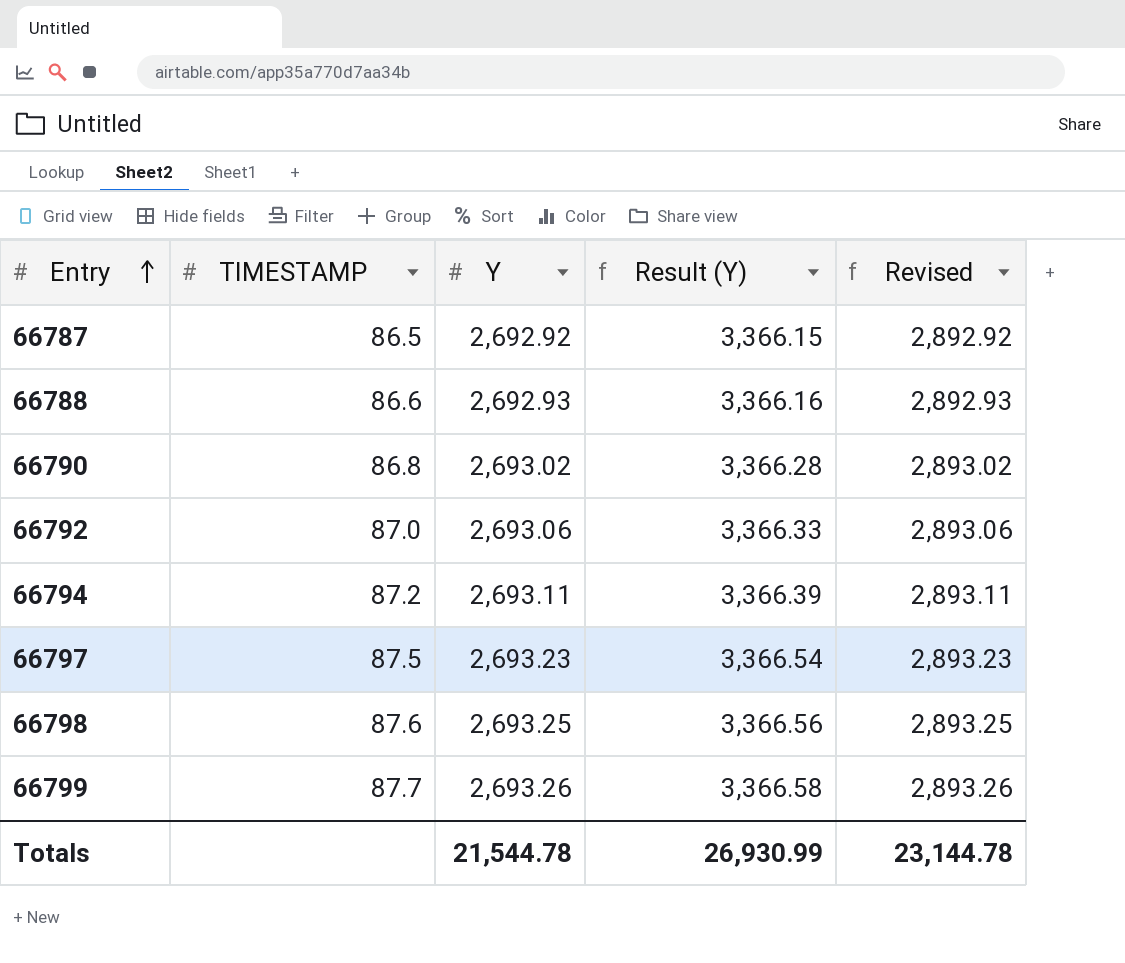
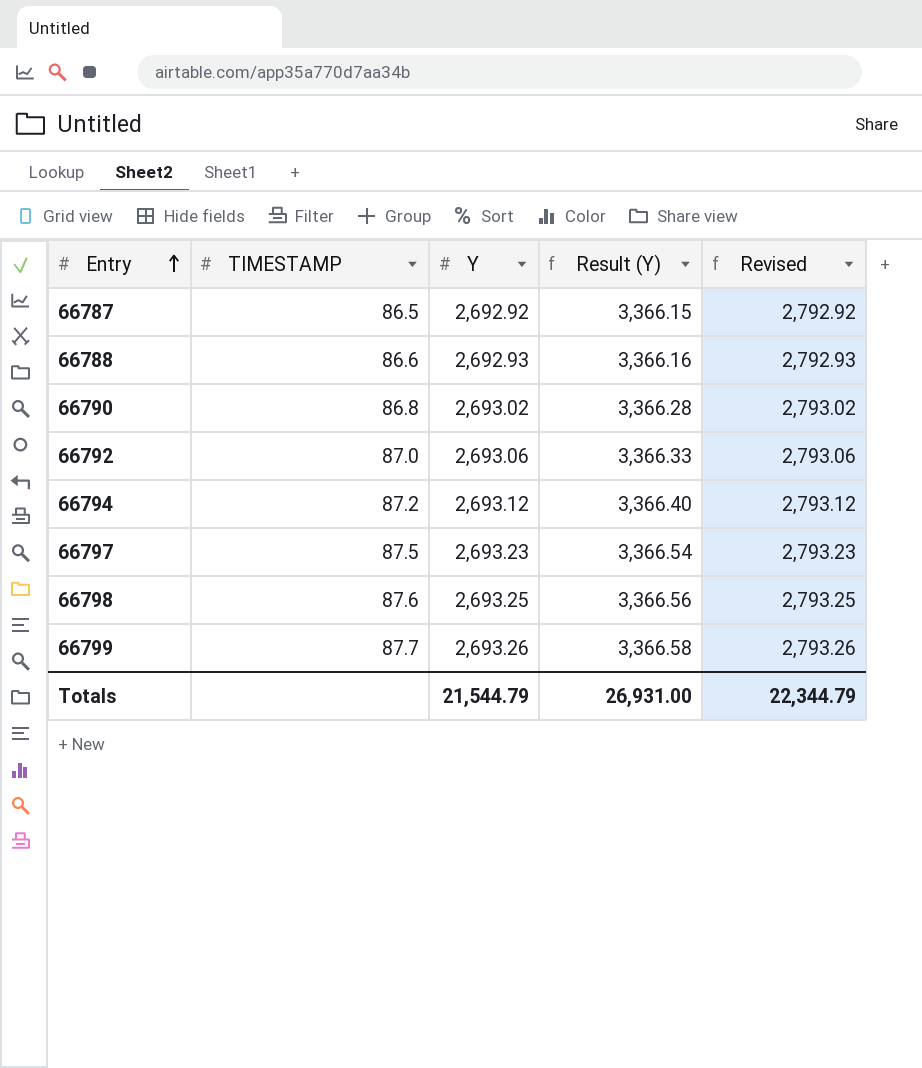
column Revised | formula: [Y] + 200 -> [Y] + 100
66794 | Y: 2,693.11 -> 2,693.12
66794 | Result (Y): 3,366.39 -> 3,366.40
Totals | Y: 21,544.78 -> 21,544.79
Totals | Result (Y): 26,930.99 -> 26,931.00
Totals | Revised: 23,144.78 -> 22,344.79

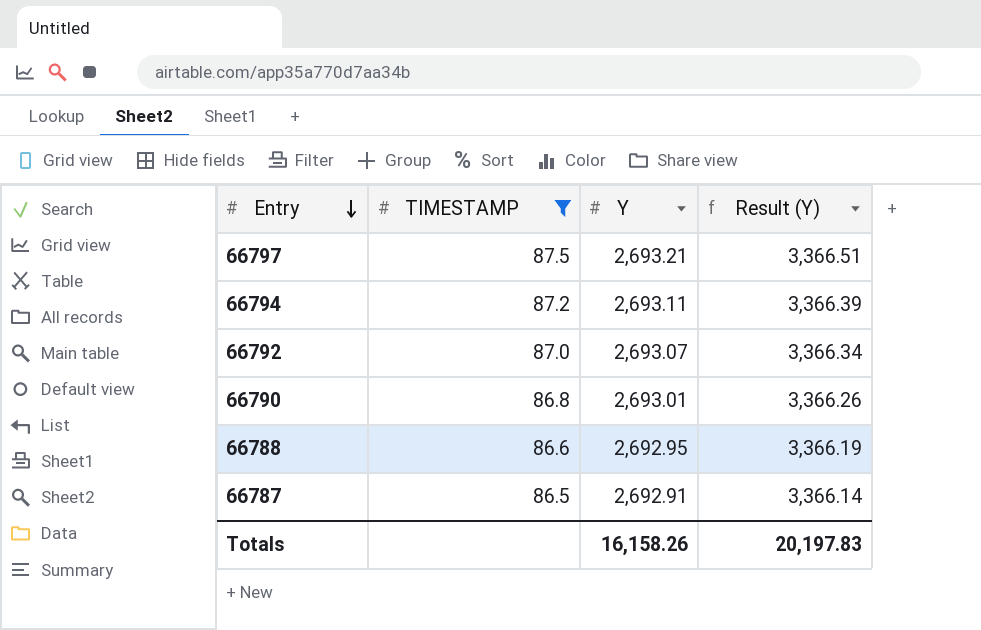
filter: none -> TIMESTAMP <= 87.5
row order: Entry ascending -> Entry descending
column Revised | formula: [Y] + 100 -> none
66797 | Y: 2,693.23 -> 2,693.21
66797 | Result (Y): 3,366.54 -> 3,366.51
66794 | Y: 2,693.12 -> 2,693.11
66794 | Result (Y): 3,366.40 -> 3,366.39
66792 | Y: 2,693.06 -> 2,693.07
66792 | Result (Y): 3,366.33 -> 3,366.34
66790 | Y: 2,693.02 -> 2,693.01
66790 | Result (Y): 3,366.28 -> 3,366.26
66788 | Y: 2,692.93 -> 2,692.95
66788 | Result (Y): 3,366.16 -> 3,366.19
66787 | Y: 2,692.92 -> 2,692.91
66787 | Result (Y): 3,366.15 -> 3,366.14
Totals | Y: 21,544.79 -> 16,158.26
Totals | Result (Y): 26,931.00 -> 20,197.83

